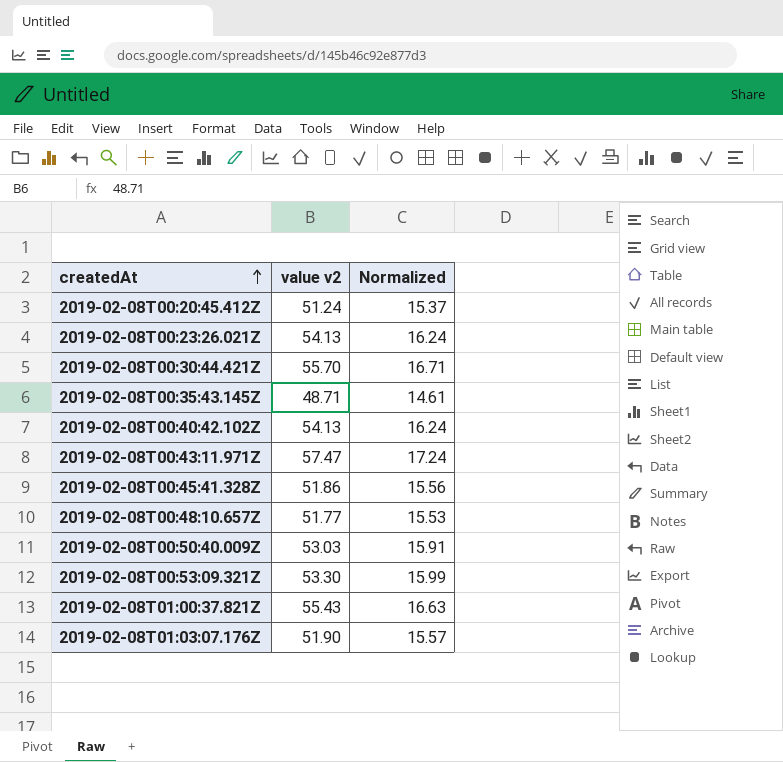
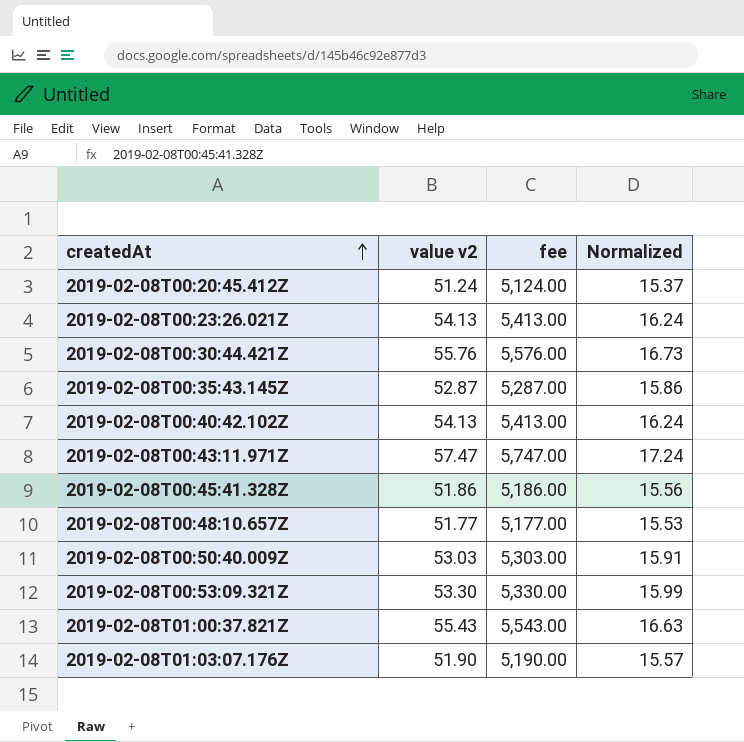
column fee | formula: none -> [value v2] * 100
2019-02-08T00:30:44.421Z | value v2: 55.70 -> 55.76
2019-02-08T00:30:44.421Z | Normalized: 16.71 -> 16.73
2019-02-08T00:35:43.145Z | value v2: 48.71 -> 52.87
2019-02-08T00:35:43.145Z | Normalized: 14.61 -> 15.86

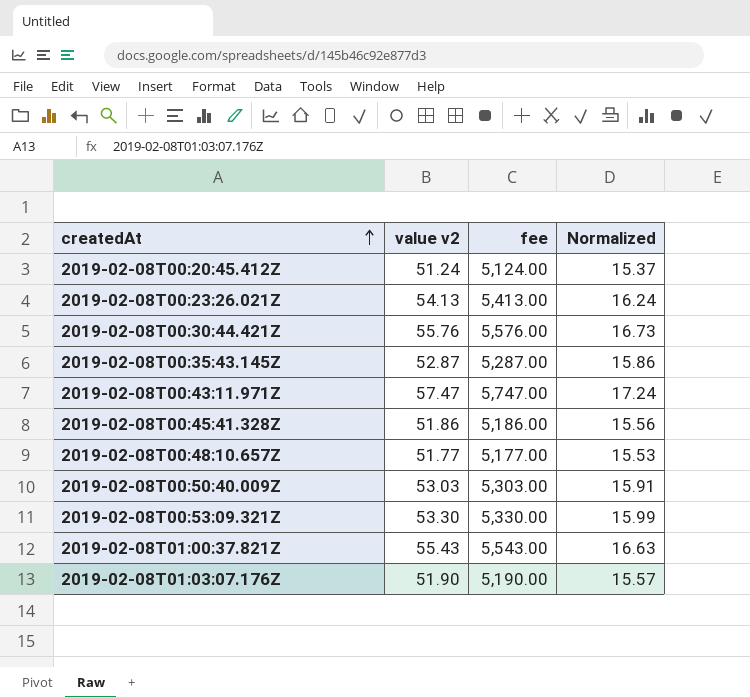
row 2019-02-08T00:40:42.102Z: 54.13 | 5,413.00 | 16.24 -> none

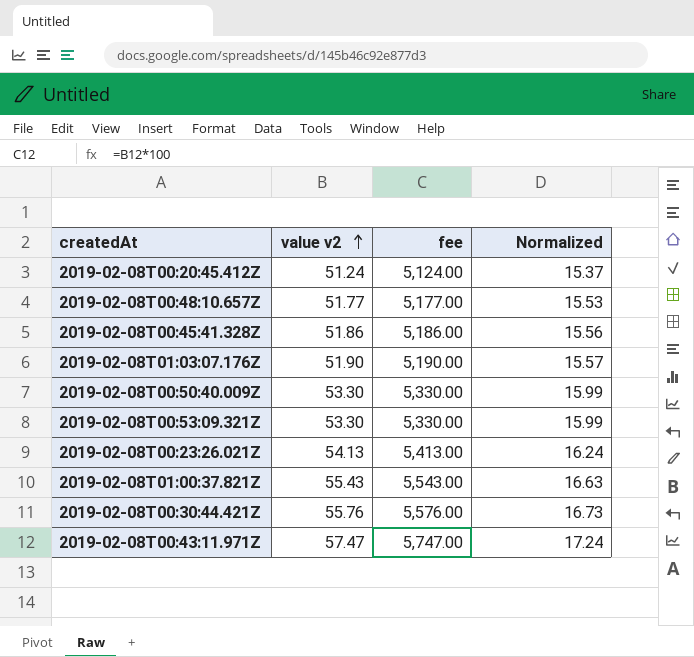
row order: createdAt ascending -> value v2 ascending
row 2019-02-08T00:35:43.145Z: 52.87 | 5,287.00 | 15.86 -> none
2019-02-08T00:50:40.009Z | value v2: 53.03 -> 53.30
2019-02-08T00:50:40.009Z | fee: 5,303.00 -> 5,330.00
2019-02-08T00:50:40.009Z | Normalized: 15.91 -> 15.99

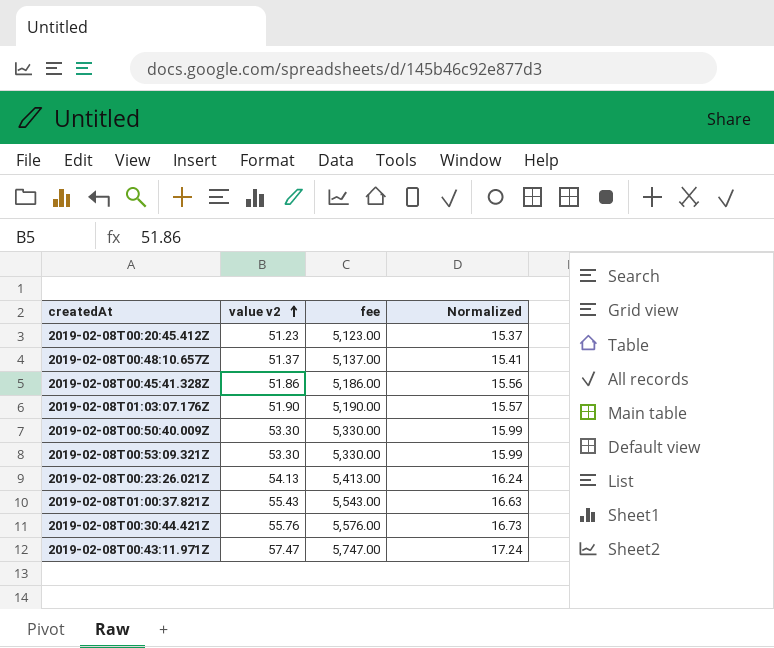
2019-02-08T00:20:45.412Z | value v2: 51.24 -> 51.23
2019-02-08T00:20:45.412Z | fee: 5,124.00 -> 5,123.00
2019-02-08T00:48:10.657Z | value v2: 51.77 -> 51.37
2019-02-08T00:48:10.657Z | fee: 5,177.00 -> 5,137.00
2019-02-08T00:48:10.657Z | Normalized: 15.53 -> 15.41

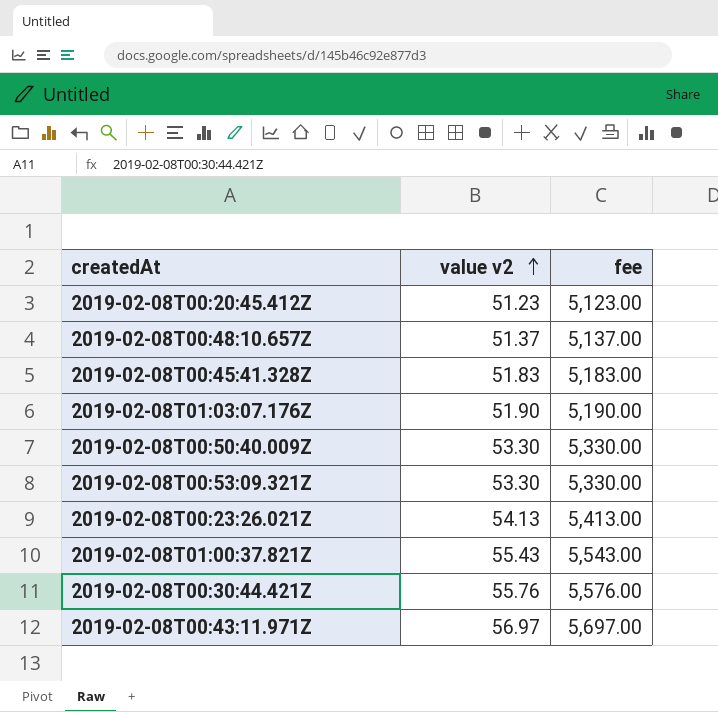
column Normalized | formula: [value v2] * 0.3 -> none
2019-02-08T00:45:41.328Z | value v2: 51.86 -> 51.83
2019-02-08T00:45:41.328Z | fee: 5,186.00 -> 5,183.00
2019-02-08T00:43:11.971Z | value v2: 57.47 -> 56.97
2019-02-08T00:43:11.971Z | fee: 5,747.00 -> 5,697.00

